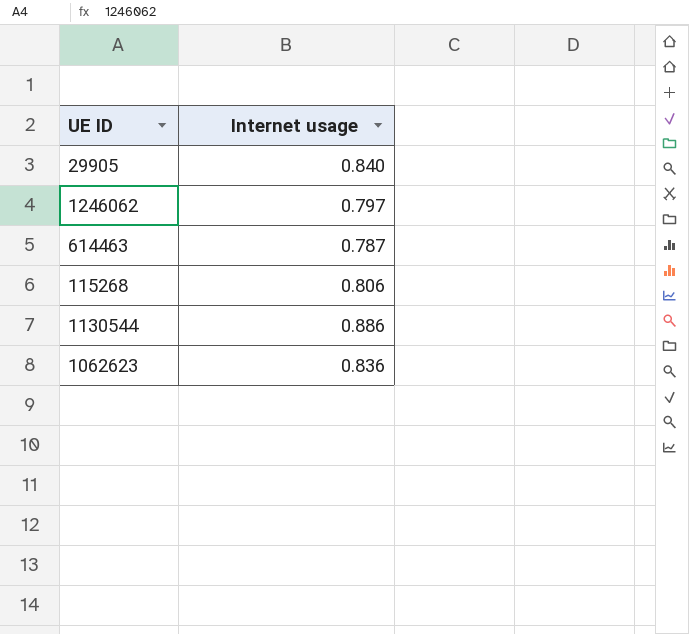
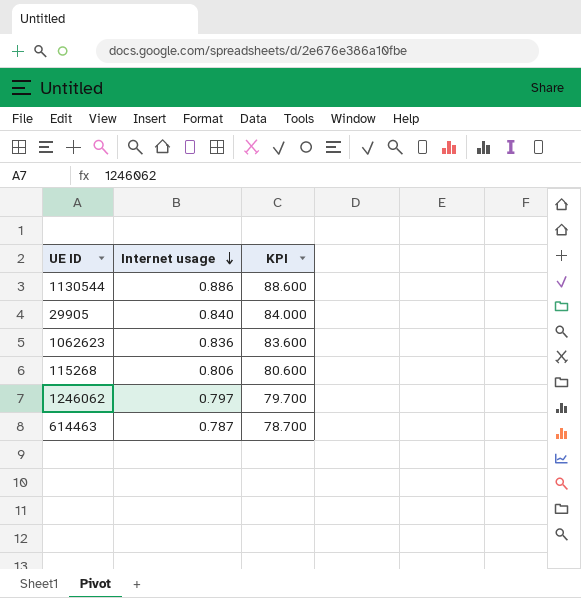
row order: none -> Internet usage descending
column KPI | formula: none -> [Internet usage] * 100

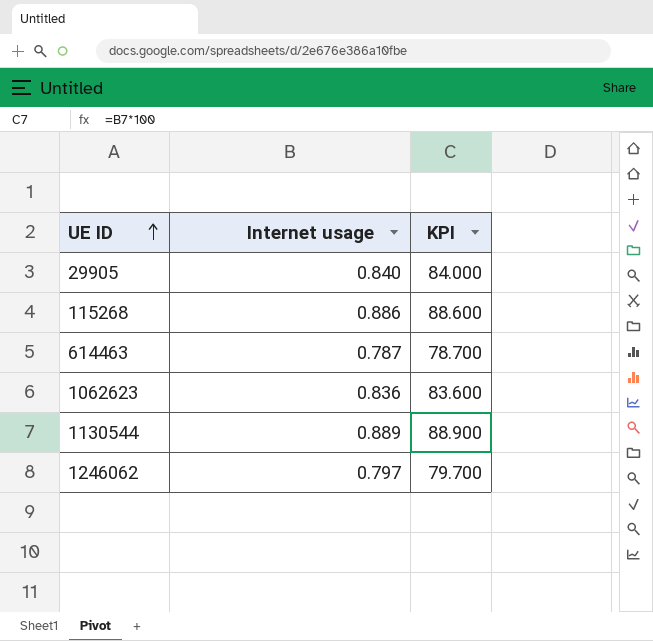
row order: Internet usage descending -> UE ID ascending
115268 | Internet usage: 0.806 -> 0.886
115268 | KPI: 80.600 -> 88.600
1130544 | Internet usage: 0.886 -> 0.889
1130544 | KPI: 88.600 -> 88.900

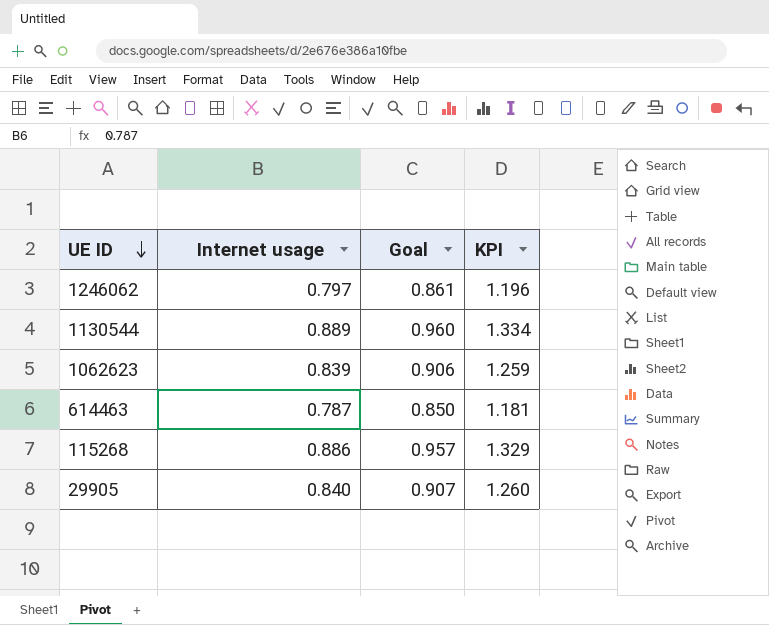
row order: UE ID ascending -> UE ID descending
column Goal | formula: none -> [Internet usage] * 1.08
column KPI | formula: [Internet usage] * 100 -> [Internet usage] * 1.5
1062623 | Internet usage: 0.836 -> 0.839

